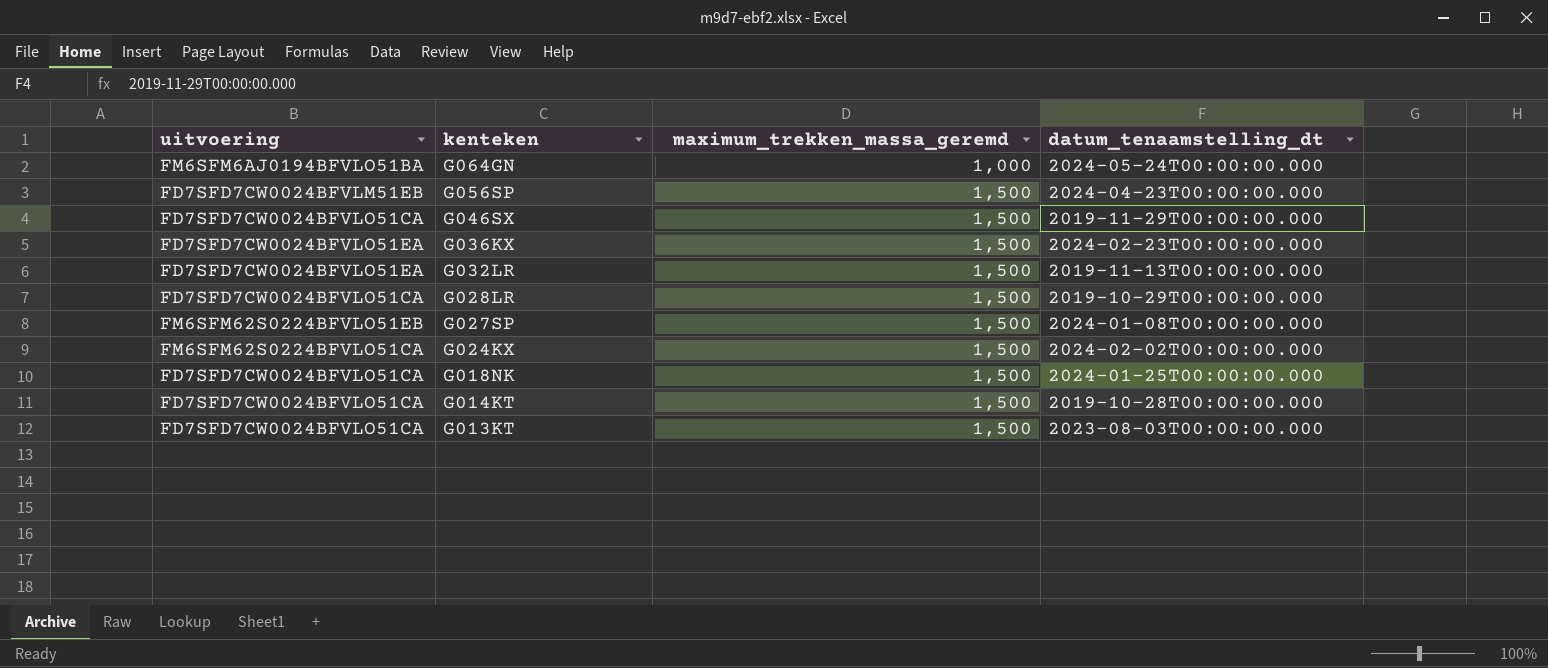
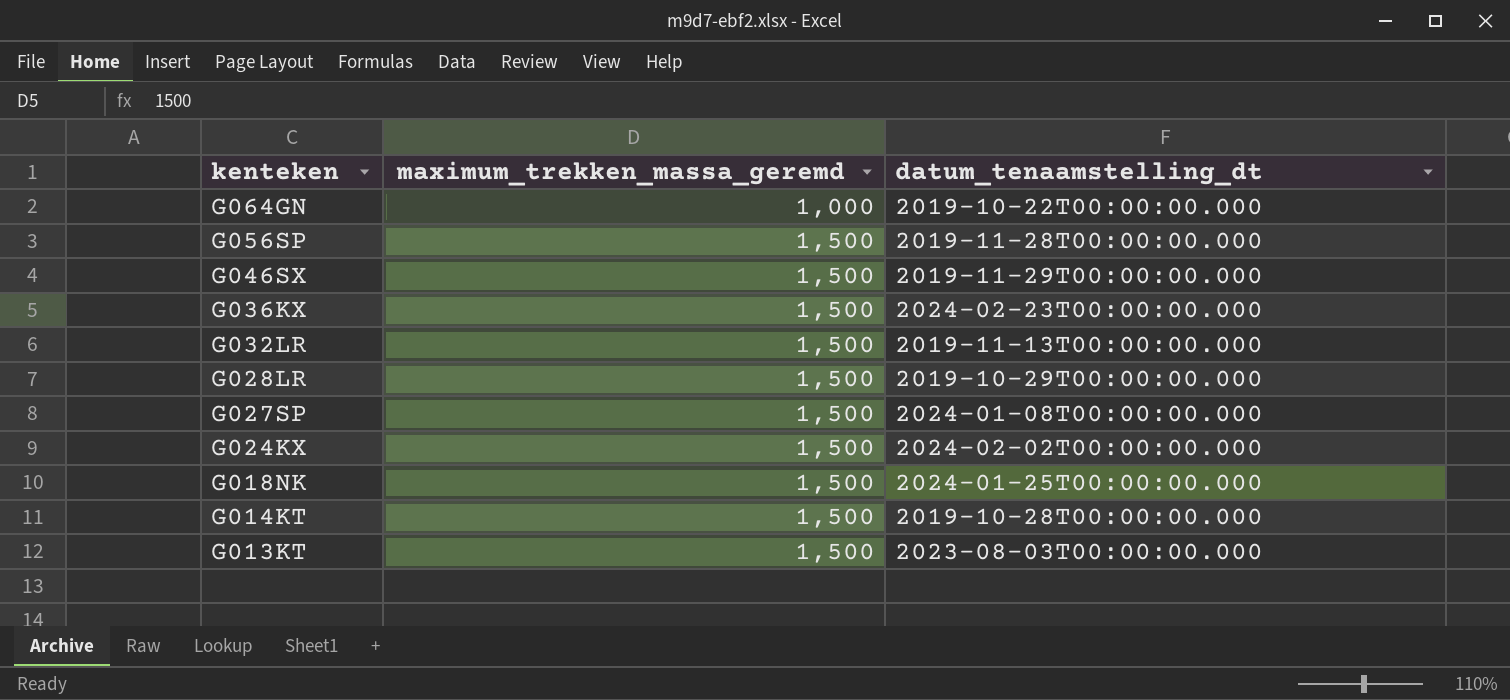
column uitvoering | position: 1 -> none
G064GN | datum_tenaamstelling_dt: 2024-05-24T00:00:00.000 -> 2019-10-22T00:00:00.000
G056SP | datum_tenaamstelling_dt: 2024-04-23T00:00:00.000 -> 2019-11-28T00:00:00.000

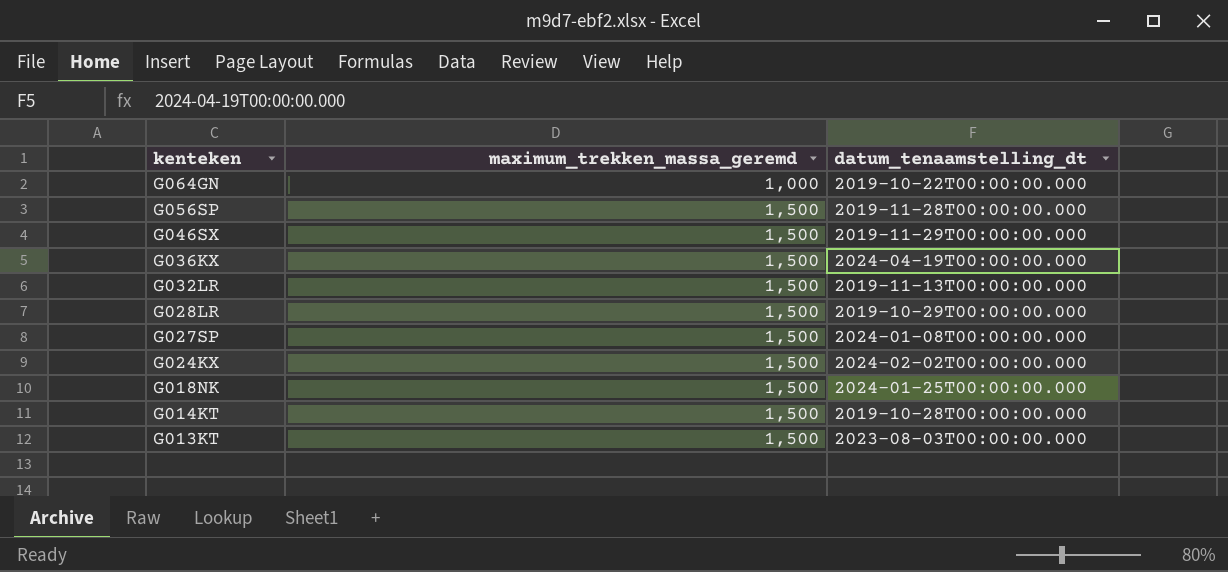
G036KX | datum_tenaamstelling_dt: 2024-02-23T00:00:00.000 -> 2024-04-19T00:00:00.000

